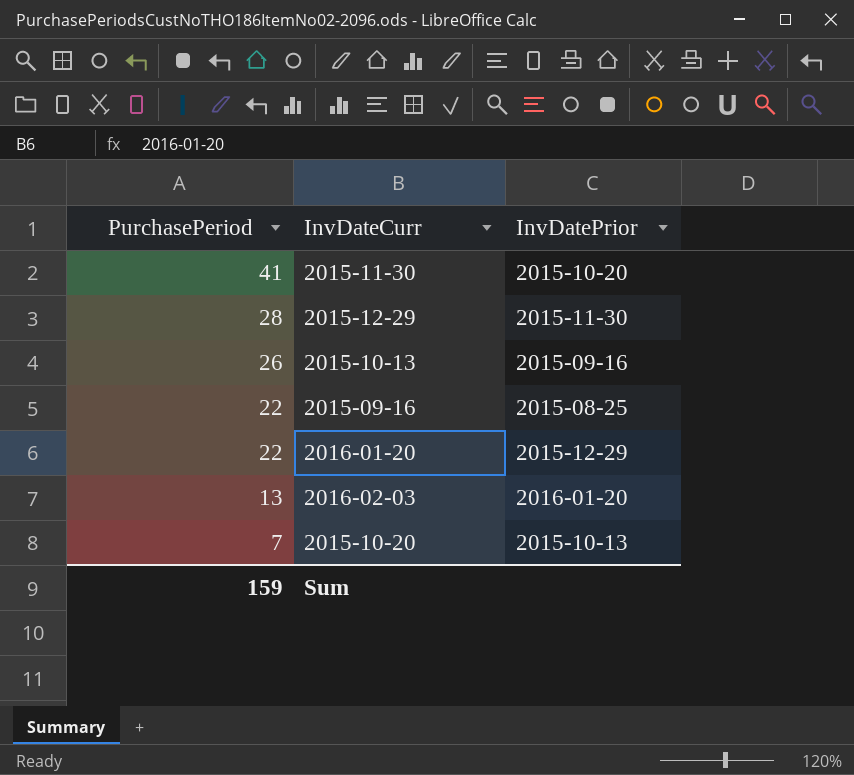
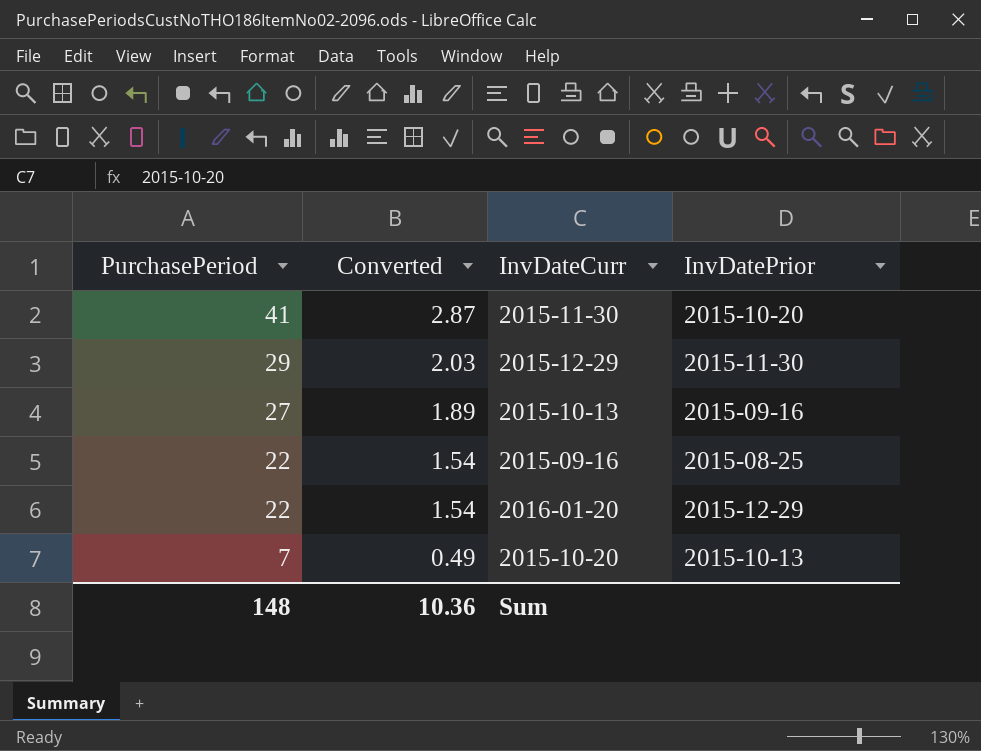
column Converted | formula: none -> [PurchasePeriod] * 0.07
row 2016-02-03: 13 | 2016-01-20 -> none
2015-12-29 | PurchasePeriod: 28 -> 29
2015-10-13 | PurchasePeriod: 26 -> 27
Sum | PurchasePeriod: 159 -> 148

